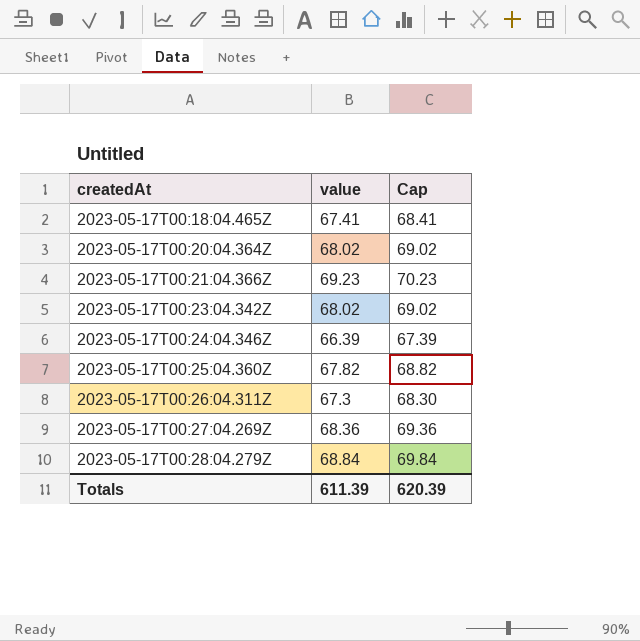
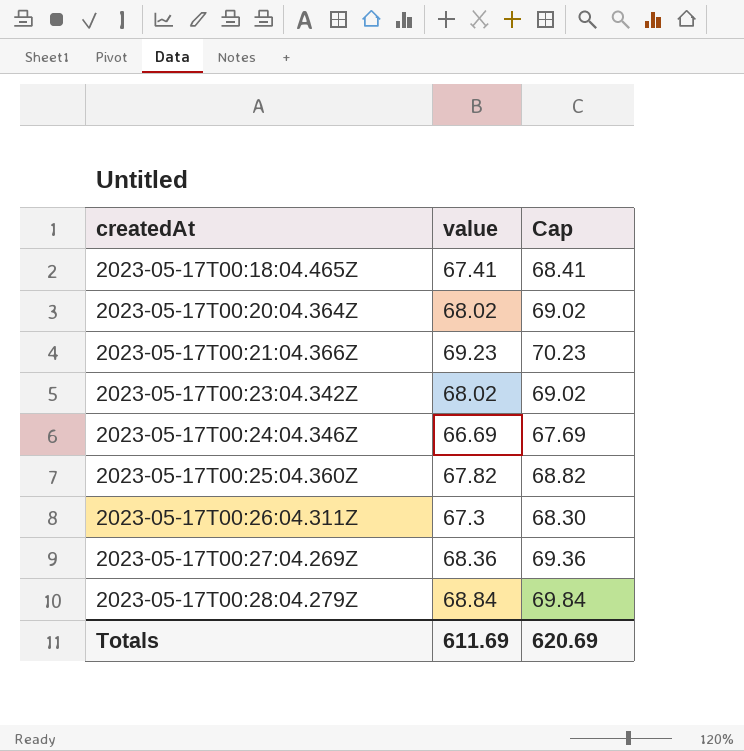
2023-05-17T00:24:04.346Z | value: 66.39 -> 66.69
2023-05-17T00:24:04.346Z | Cap: 67.39 -> 67.69
Totals | value: 611.39 -> 611.69
Totals | Cap: 620.39 -> 620.69

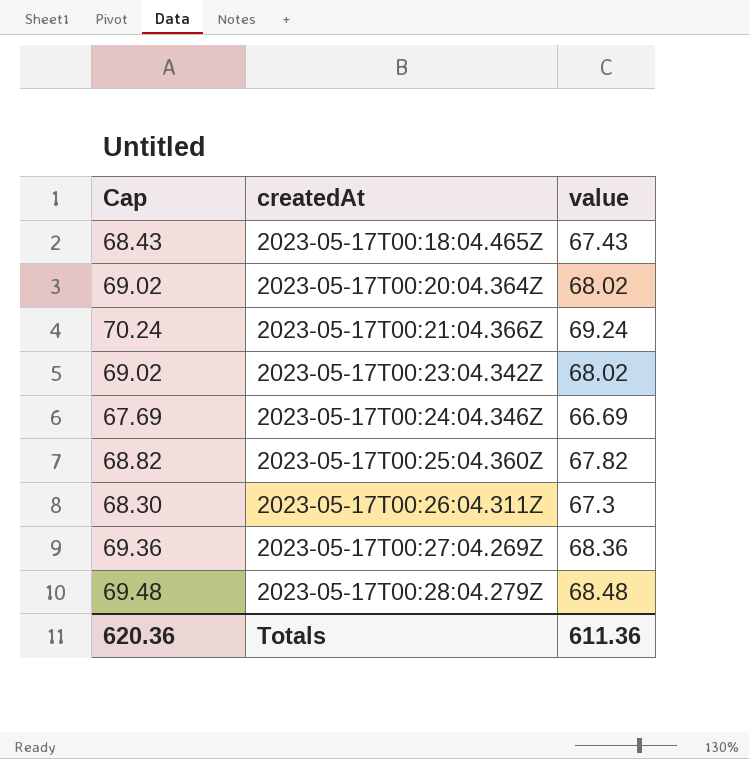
column Cap | position: 3 -> 1
2023-05-17T00:18:04.465Z | Cap: 68.41 -> 68.43
2023-05-17T00:18:04.465Z | value: 67.41 -> 67.43
2023-05-17T00:21:04.366Z | Cap: 70.23 -> 70.24
2023-05-17T00:21:04.366Z | value: 69.23 -> 69.24
2023-05-17T00:28:04.279Z | Cap: 69.84 -> 69.48
2023-05-17T00:28:04.279Z | value: 68.84 -> 68.48
Totals | Cap: 620.69 -> 620.36
Totals | value: 611.69 -> 611.36

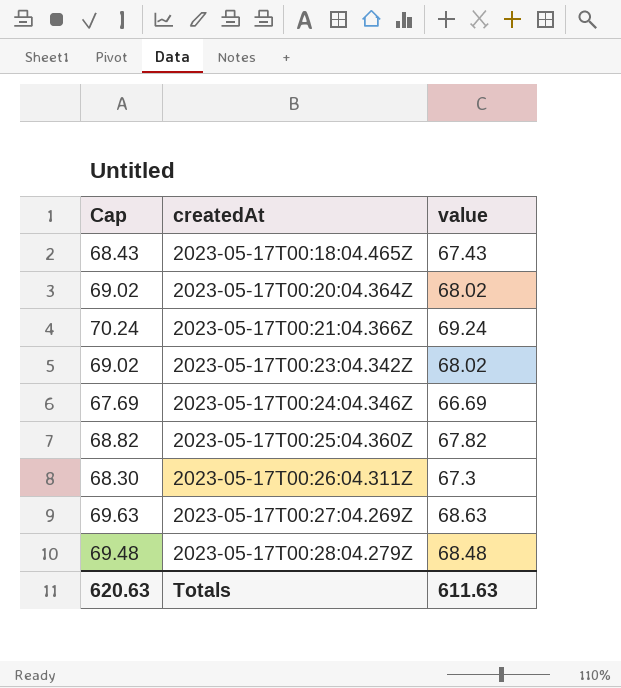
2023-05-17T00:27:04.269Z | Cap: 69.36 -> 69.63
2023-05-17T00:27:04.269Z | value: 68.36 -> 68.63
Totals | Cap: 620.36 -> 620.63
Totals | value: 611.36 -> 611.63

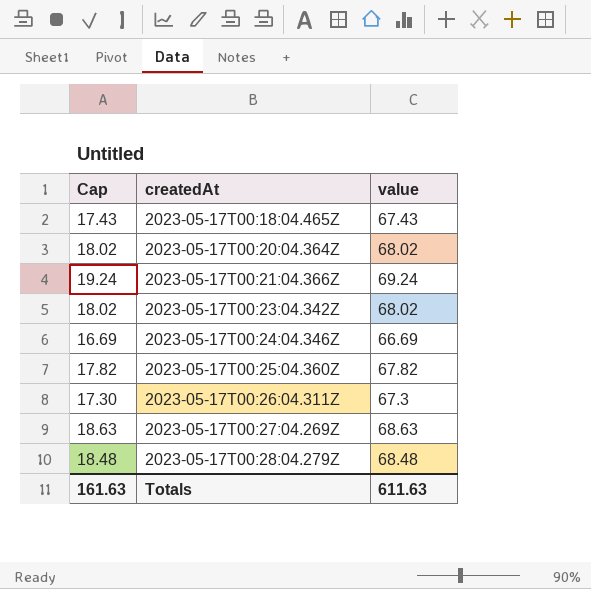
column Cap | formula: [value] + 1 -> [value] - 50
Totals | Cap: 620.63 -> 161.63

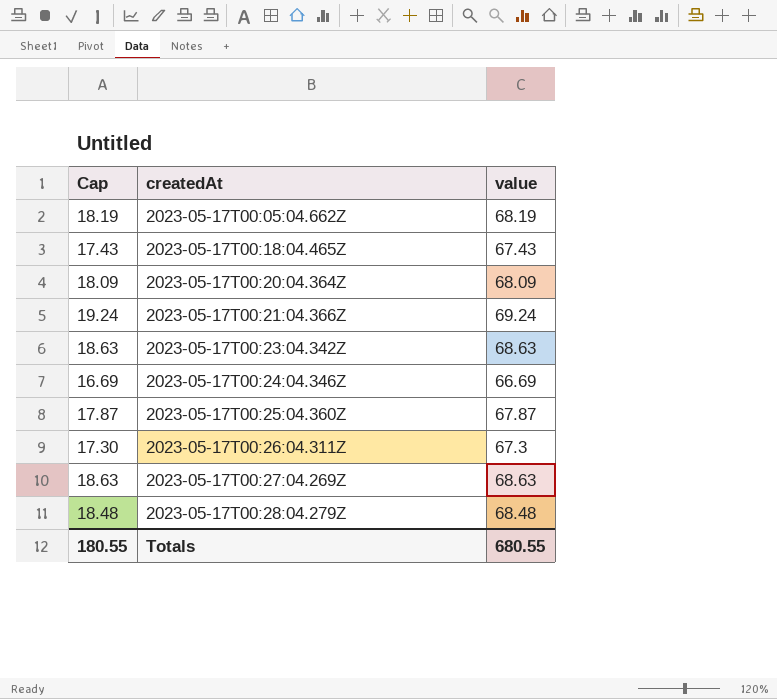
row 2023-05-17T00:05:04.662Z: none -> 18.19 | 68.19
2023-05-17T00:20:04.364Z | Cap: 18.02 -> 18.09
2023-05-17T00:20:04.364Z | value: 68.02 -> 68.09
2023-05-17T00:23:04.342Z | Cap: 18.02 -> 18.63
2023-05-17T00:23:04.342Z | value: 68.02 -> 68.63
2023-05-17T00:25:04.360Z | Cap: 17.82 -> 17.87
2023-05-17T00:25:04.360Z | value: 67.82 -> 67.87
Totals | Cap: 161.63 -> 180.55
Totals | value: 611.63 -> 680.55

